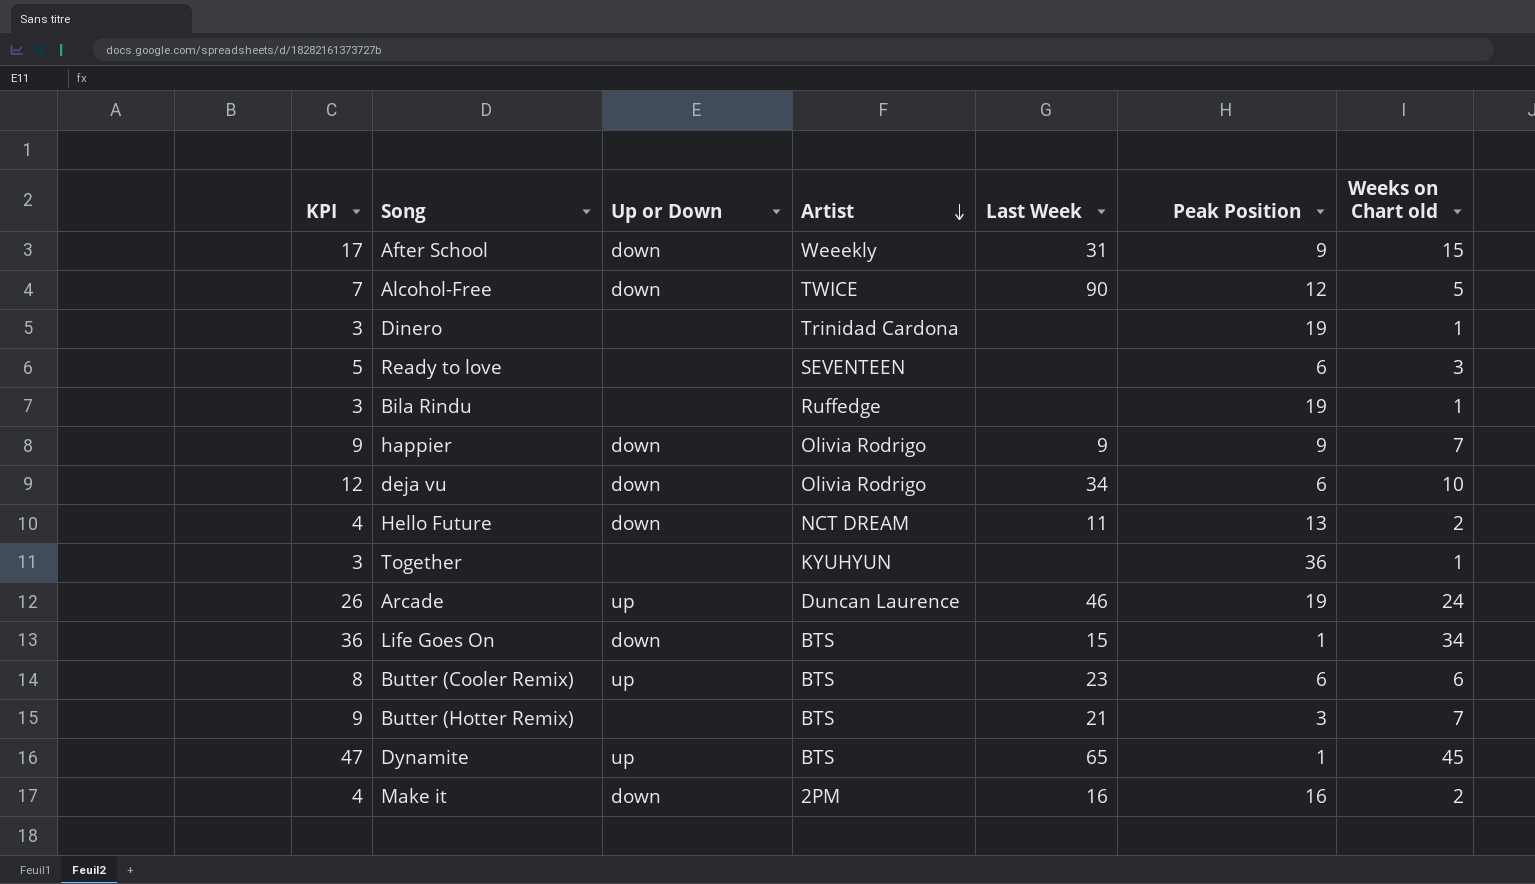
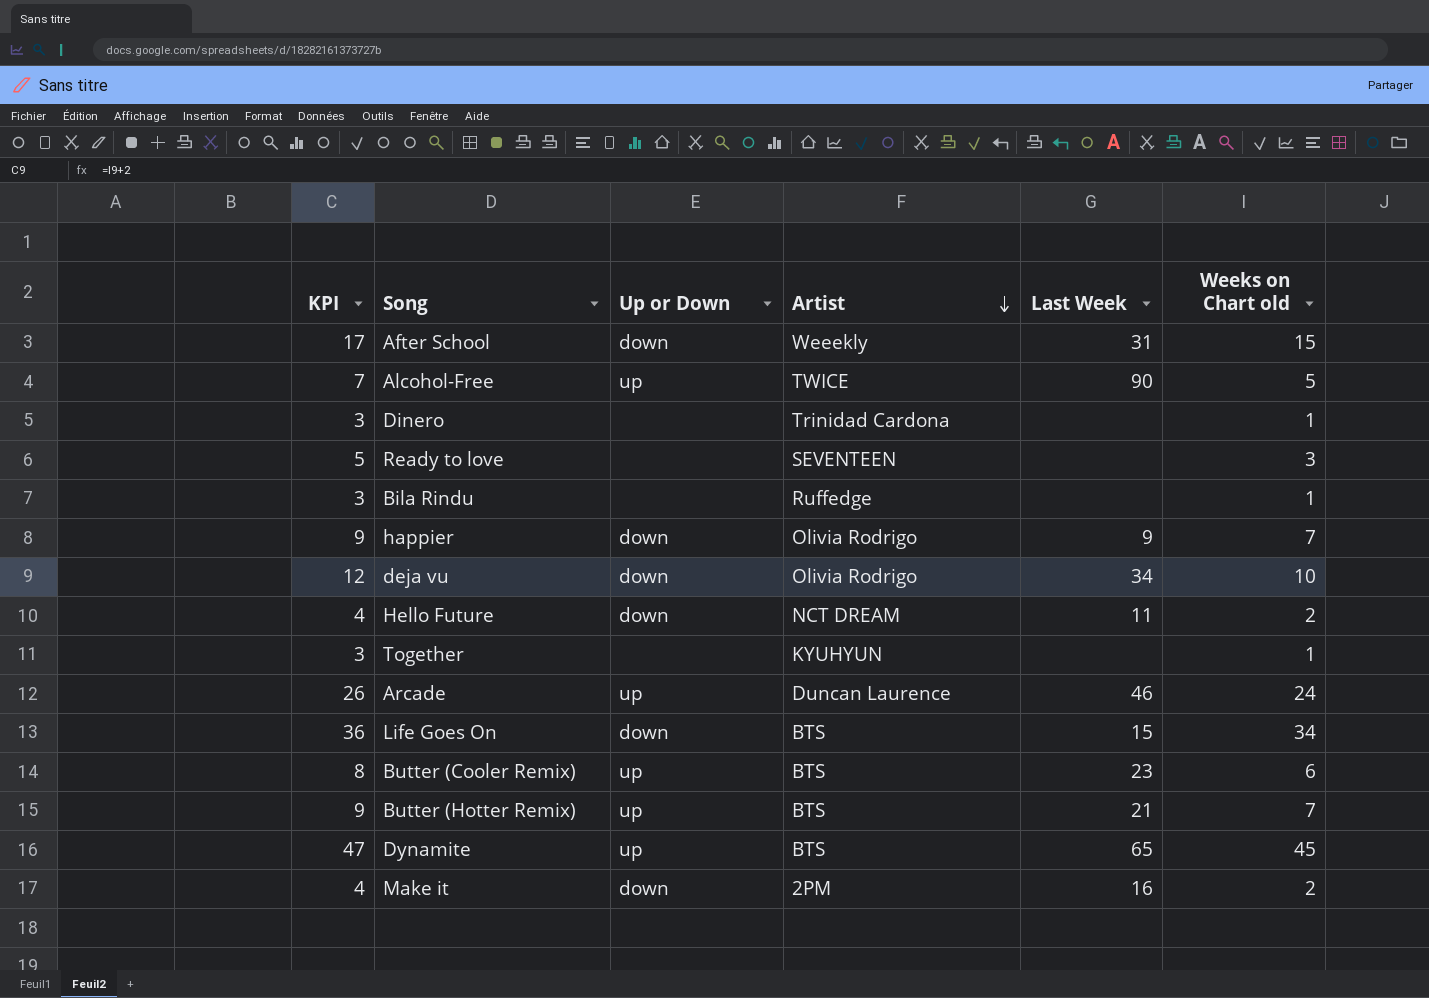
column Peak Position | position: 6 -> none
Alcohol-Free | Up or Down: down -> up
Butter (Hotter Remix) | Up or Down: none -> up

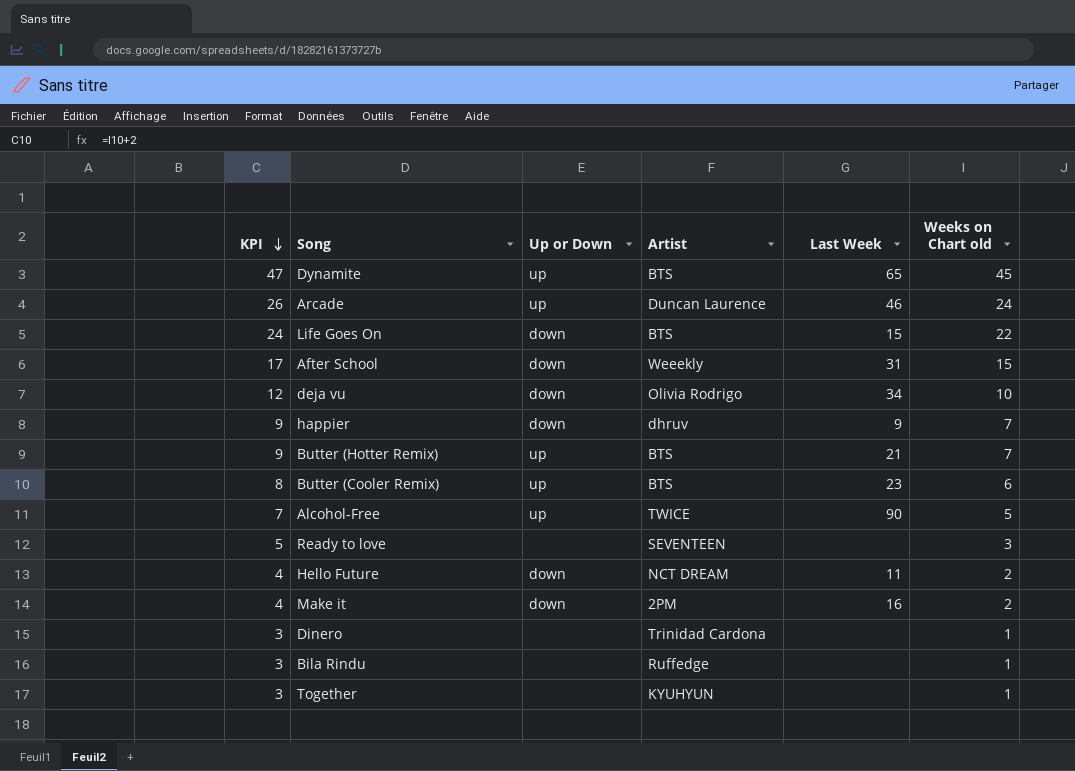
row order: Artist descending -> KPI descending
Life Goes On | KPI: 36 -> 24
Life Goes On | Weeks on Chart old: 34 -> 22
happier | Artist: Olivia Rodrigo -> dhruv

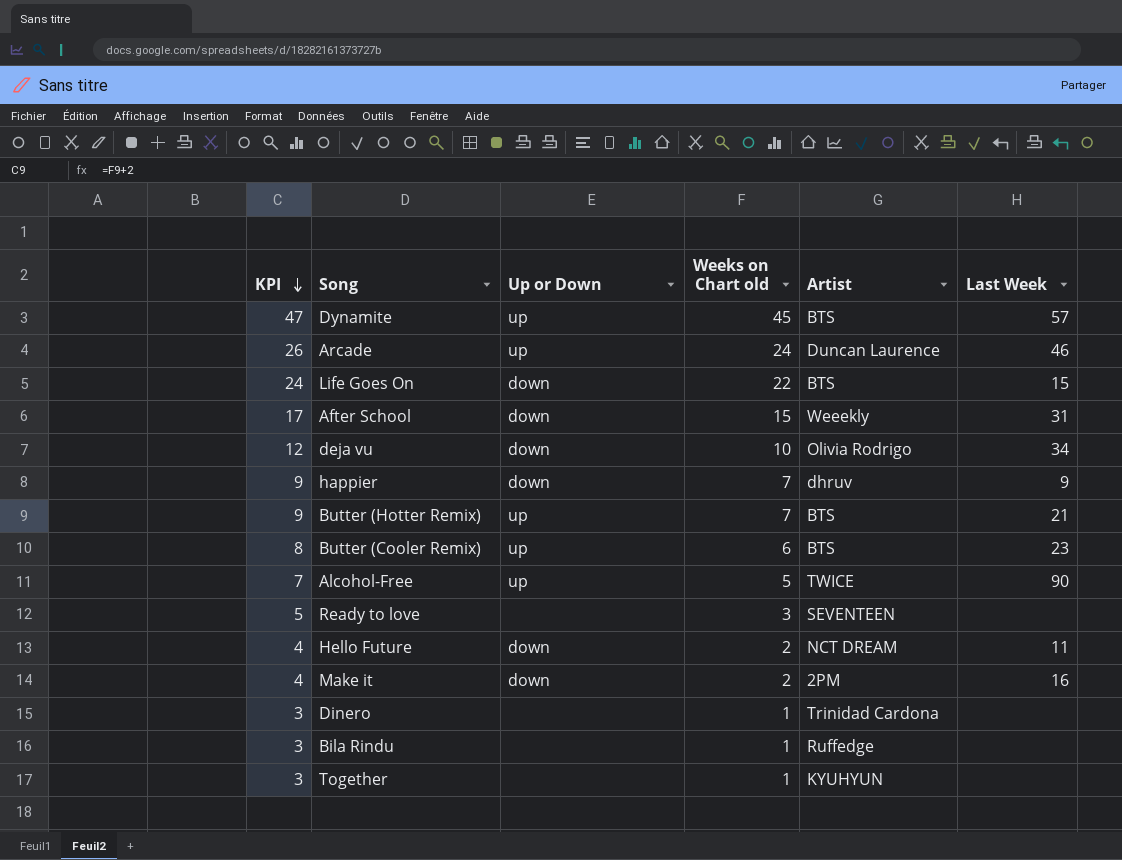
column Weeks on Chart old | position: 6 -> 4
Dynamite | Last Week: 65 -> 57

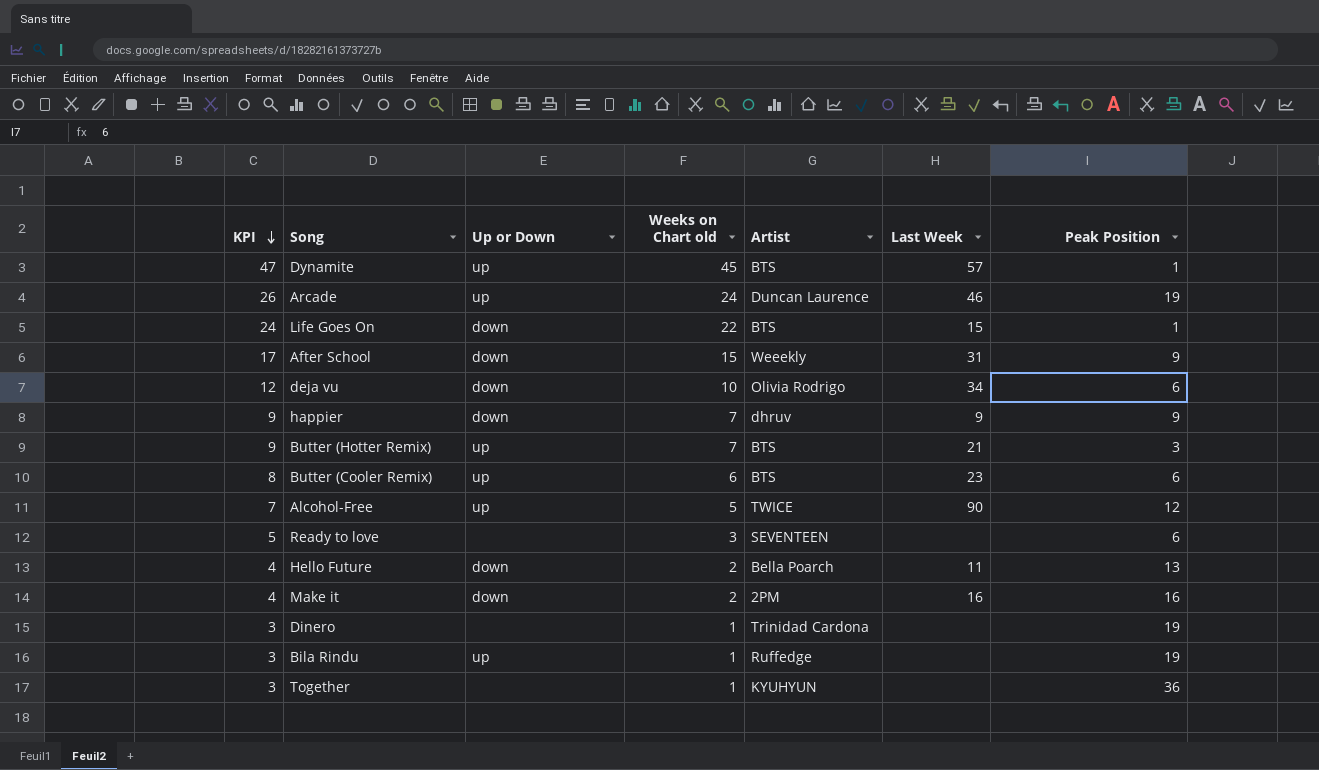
column Peak Position | position: none -> 7
Hello Future | Artist: NCT DREAM -> Bella Poarch
Bila Rindu | Up or Down: none -> up

